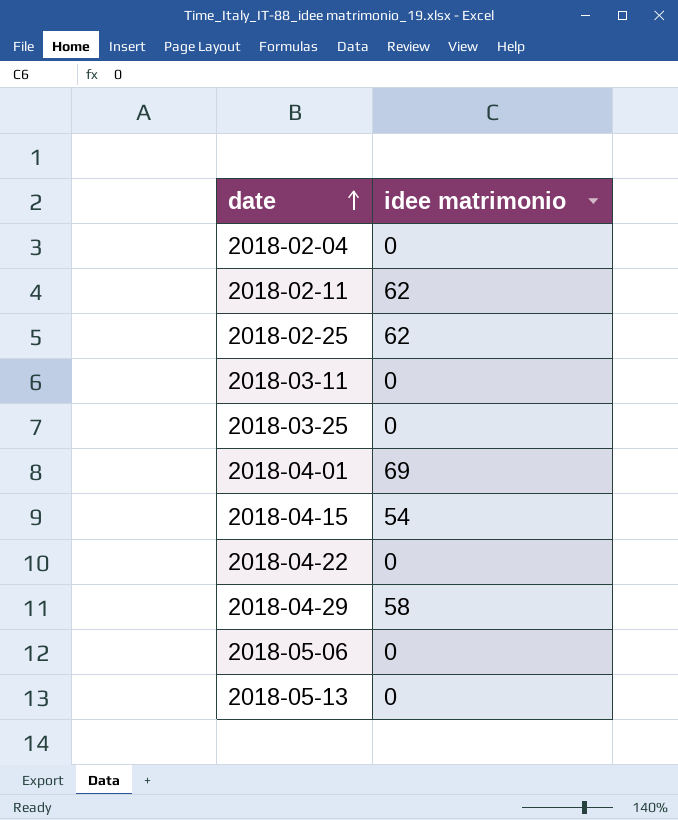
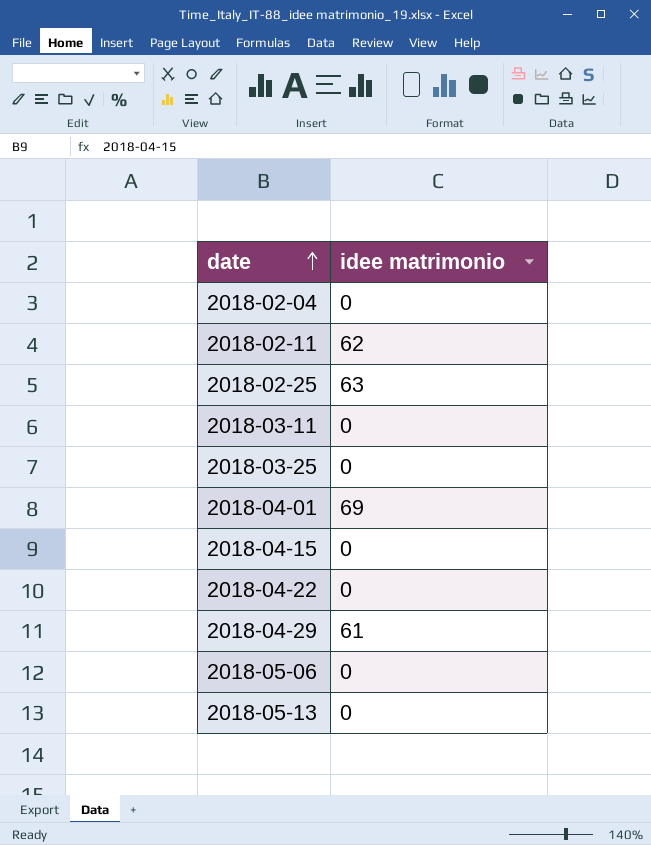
2018-02-25 | idee matrimonio: 62 -> 63
2018-04-15 | idee matrimonio: 54 -> 0
2018-04-29 | idee matrimonio: 58 -> 61

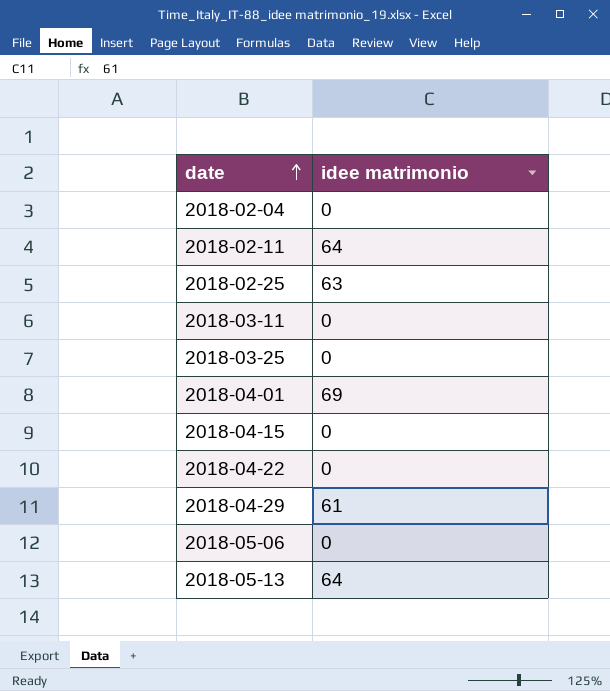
2018-02-11 | idee matrimonio: 62 -> 64
2018-05-13 | idee matrimonio: 0 -> 64

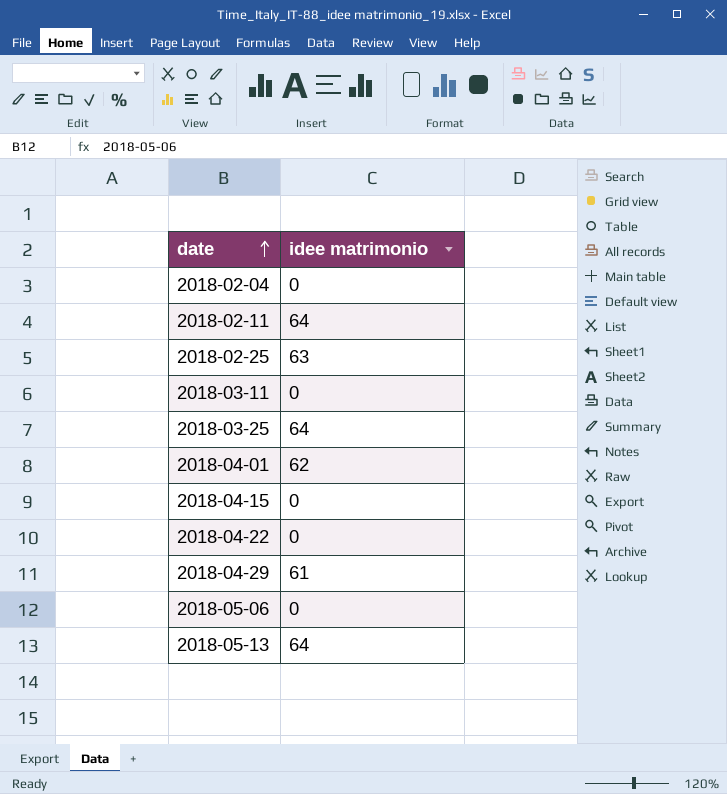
2018-03-25 | idee matrimonio: 0 -> 64
2018-04-01 | idee matrimonio: 69 -> 62

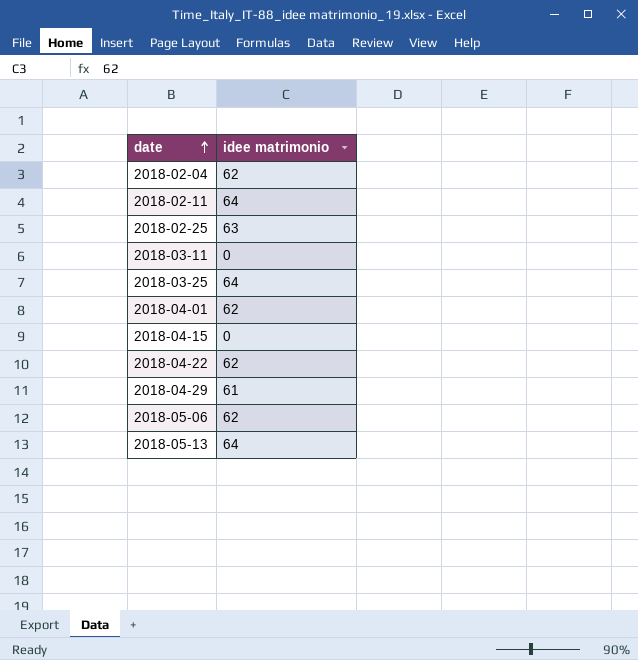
2018-02-04 | idee matrimonio: 0 -> 62
2018-04-22 | idee matrimonio: 0 -> 62
2018-05-06 | idee matrimonio: 0 -> 62

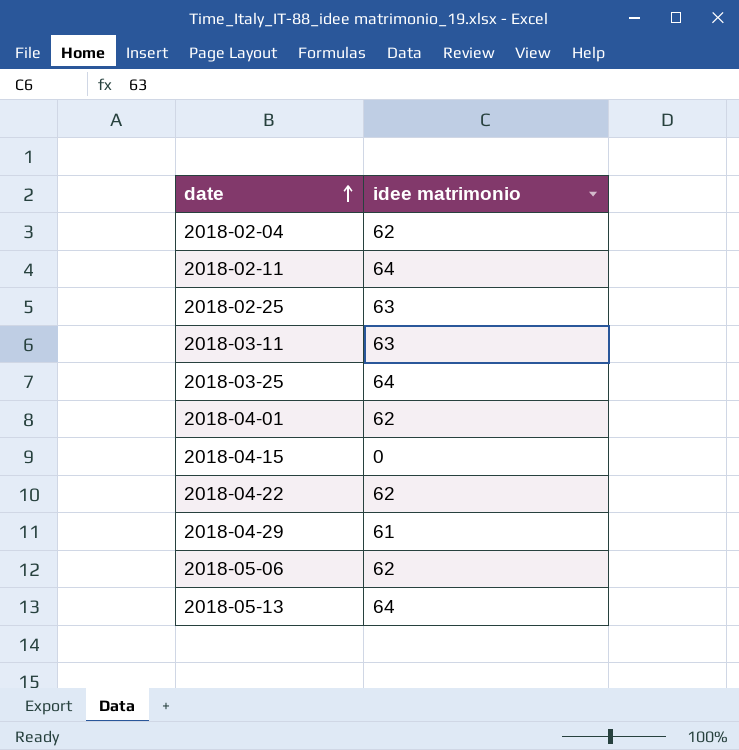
2018-03-11 | idee matrimonio: 0 -> 63

